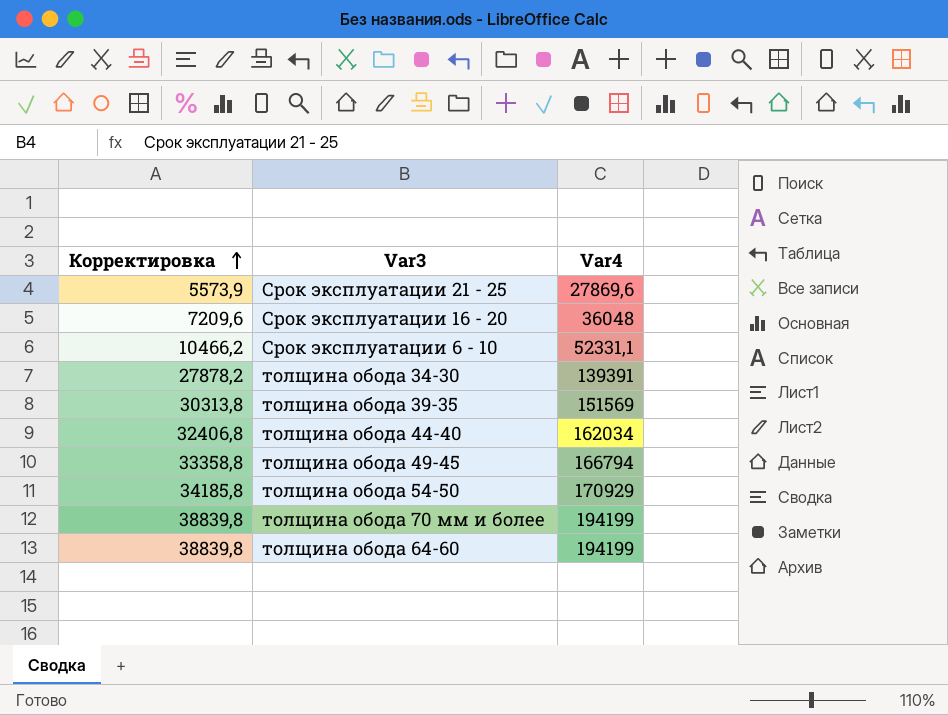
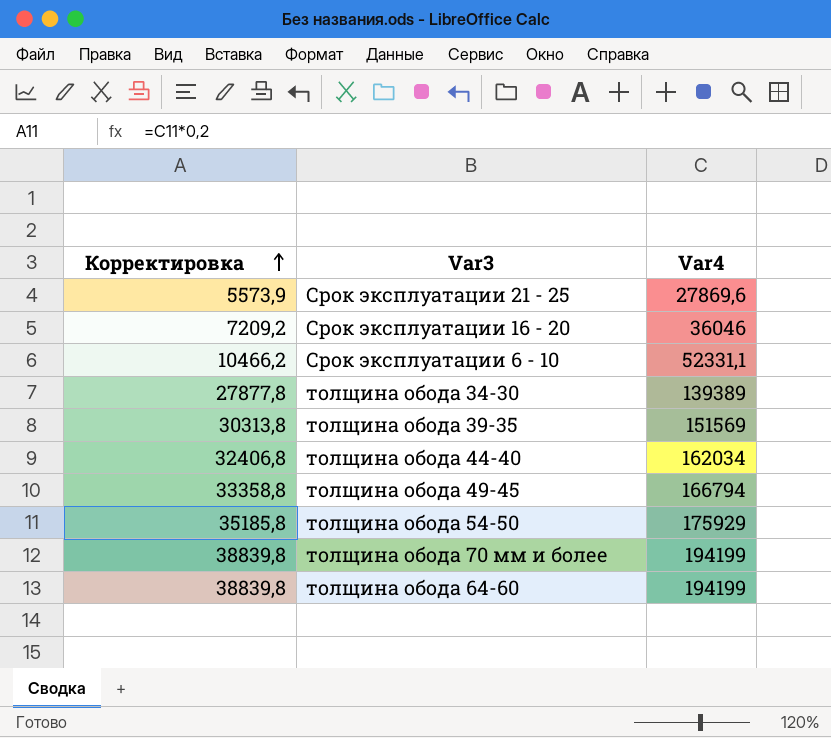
Срок эксплуатации 16 - 20 | Корректировка: 7209,6 -> 7209,2
Срок эксплуатации 16 - 20 | Var4: 36048 -> 36046
толщина обода 34-30 | Корректировка: 27878,2 -> 27877,8
толщина обода 34-30 | Var4: 139391 -> 139389
толщина обода 54-50 | Корректировка: 34185,8 -> 35185,8
толщина обода 54-50 | Var4: 170929 -> 175929

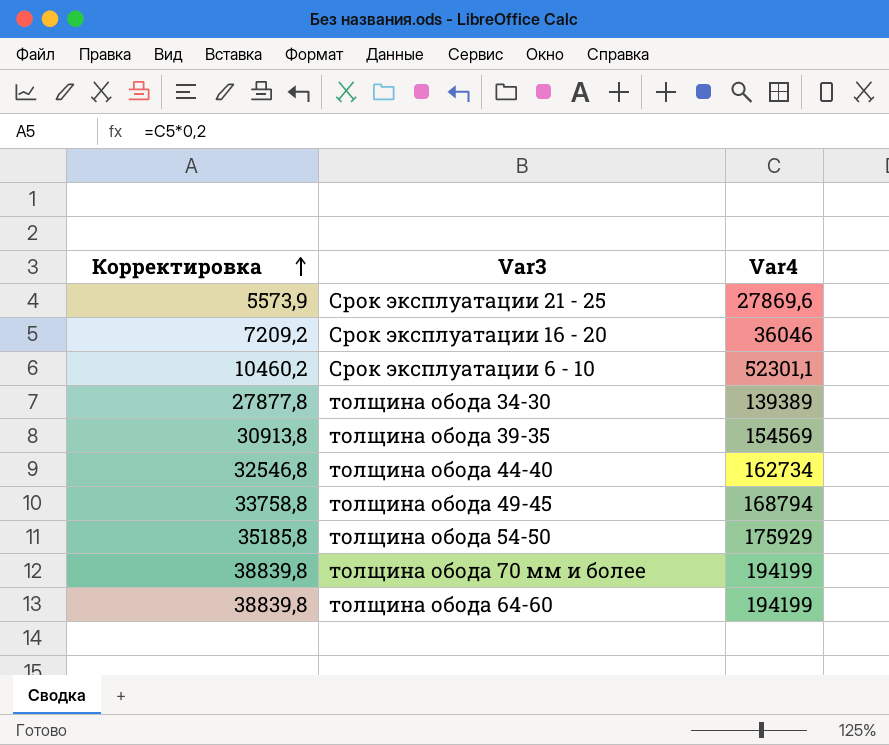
Срок эксплуатации 6 - 10 | Корректировка: 10466,2 -> 10460,2
Срок эксплуатации 6 - 10 | Var4: 52331,1 -> 52301,1
толщина обода 39-35 | Корректировка: 30313,8 -> 30913,8
толщина обода 39-35 | Var4: 151569 -> 154569
толщина обода 44-40 | Корректировка: 32406,8 -> 32546,8
толщина обода 44-40 | Var4: 162034 -> 162734
толщина обода 49-45 | Корректировка: 33358,8 -> 33758,8
толщина обода 49-45 | Var4: 166794 -> 168794

